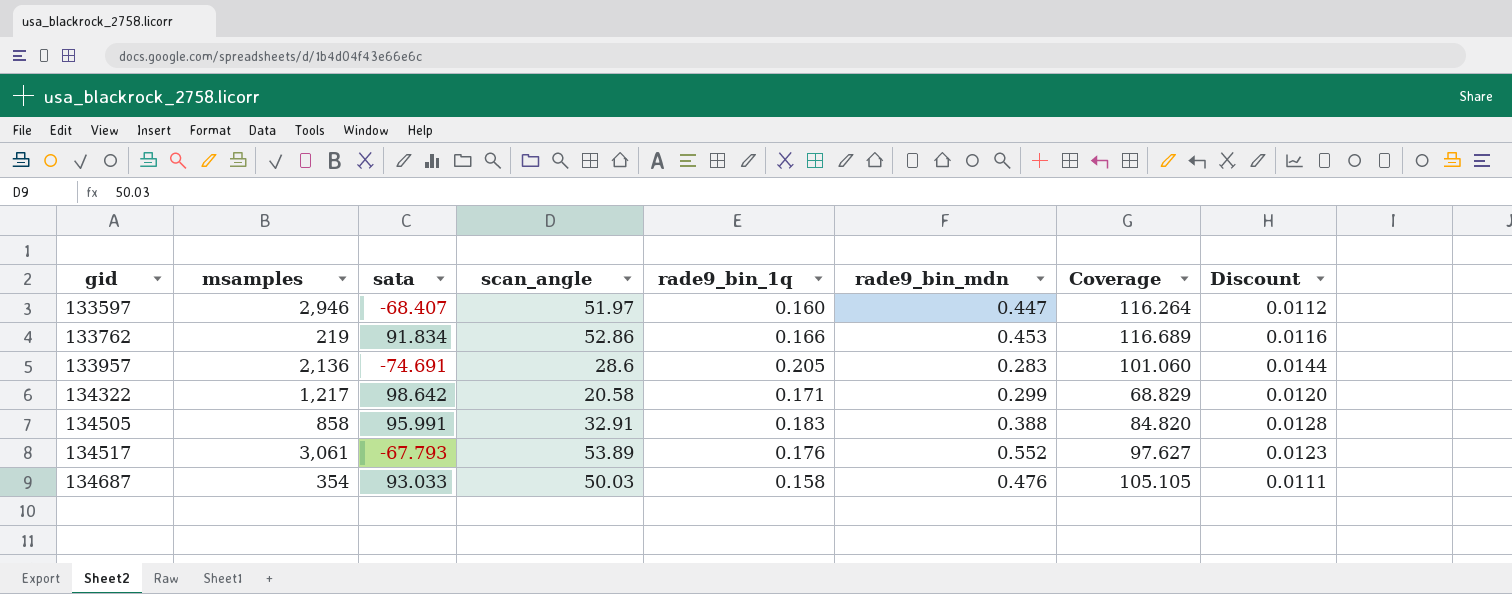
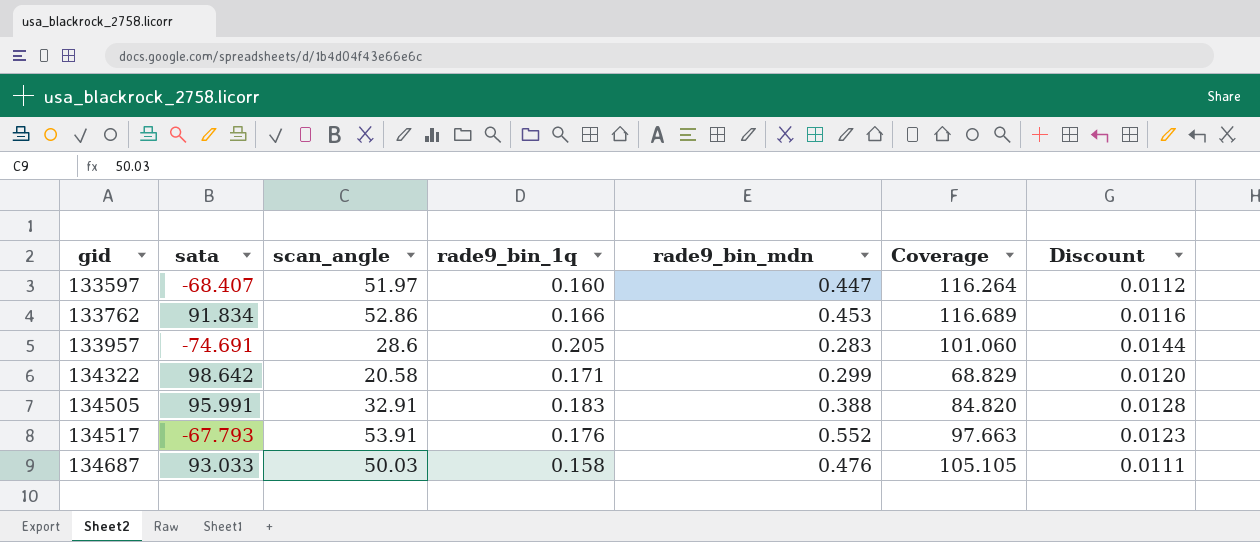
column msamples | position: 2 -> none
134517 | scan_angle: 53.89 -> 53.91
134517 | Coverage: 97.627 -> 97.663

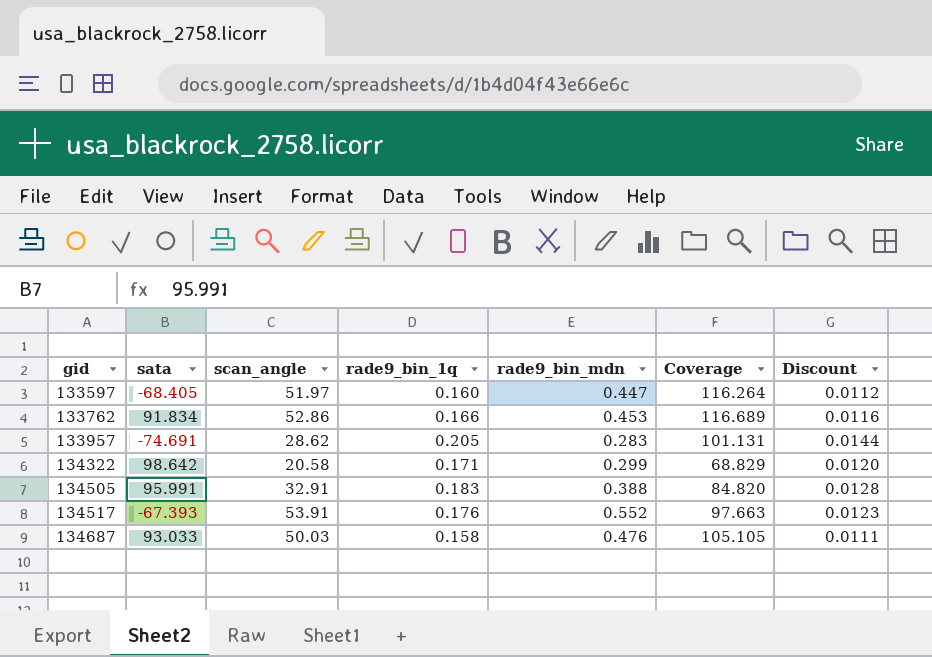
133597 | sata: -68.407 -> -68.405
133957 | scan_angle: 28.6 -> 28.62
133957 | Coverage: 101.060 -> 101.131
134517 | sata: -67.793 -> -67.393

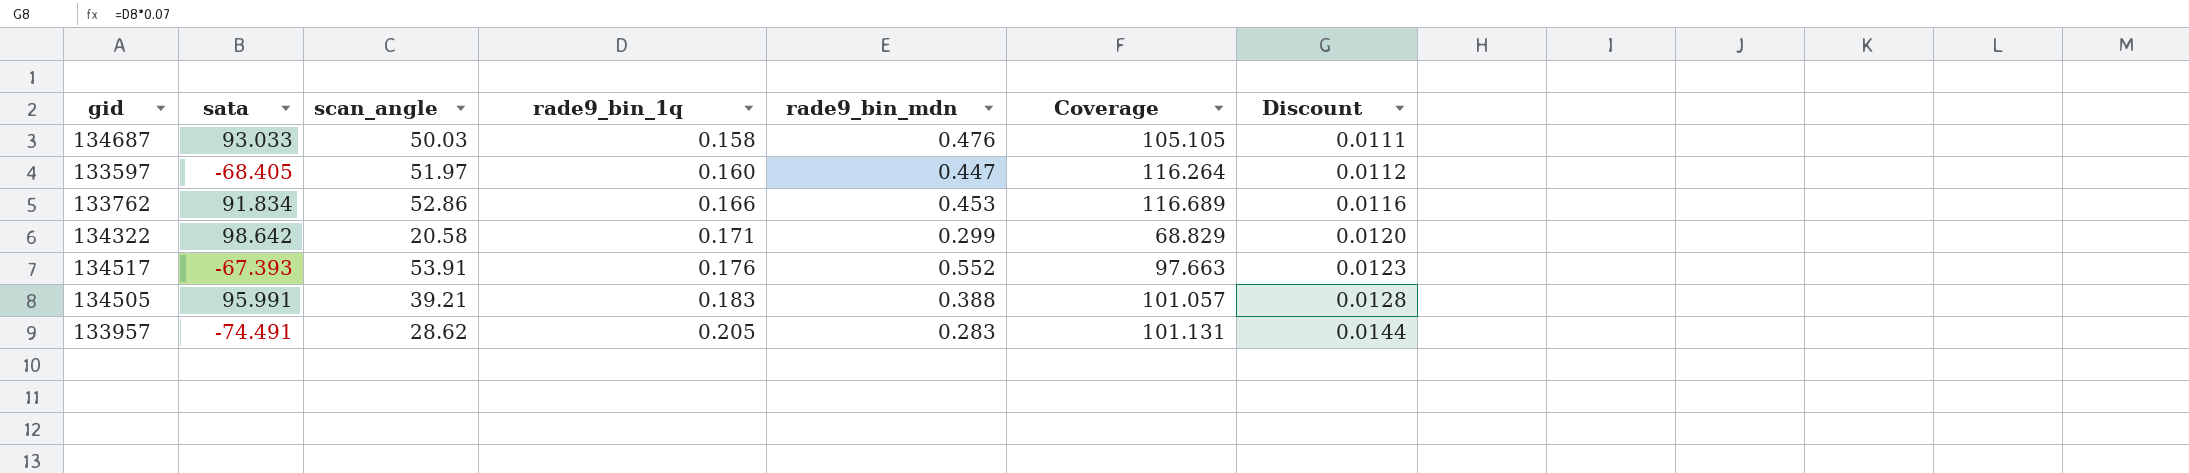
row order: gid ascending -> rade9_bin_1q ascending
134505 | scan_angle: 32.91 -> 39.21
134505 | Coverage: 84.820 -> 101.057
133957 | sata: -74.691 -> -74.491

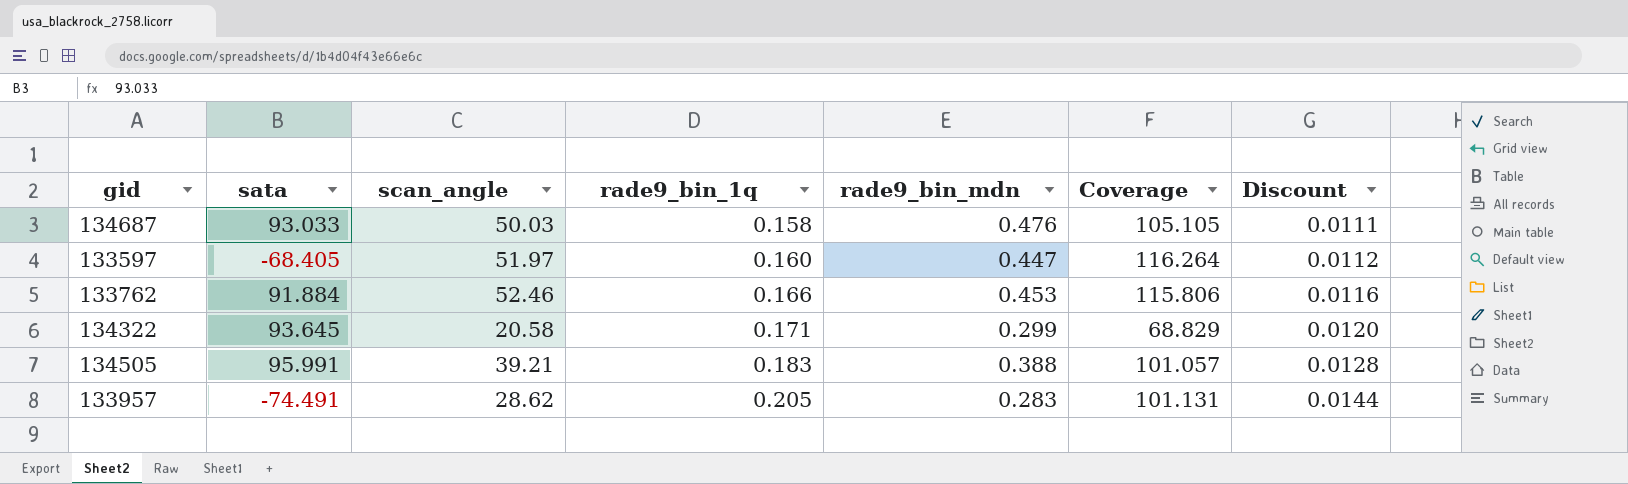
row 134517: -67.393 | 53.91 | 0.176 | 0.552 | 97.663 | 0.0123 -> none
133762 | sata: 91.834 -> 91.884
133762 | scan_angle: 52.86 -> 52.46
133762 | Coverage: 116.689 -> 115.806
134322 | sata: 98.642 -> 93.645

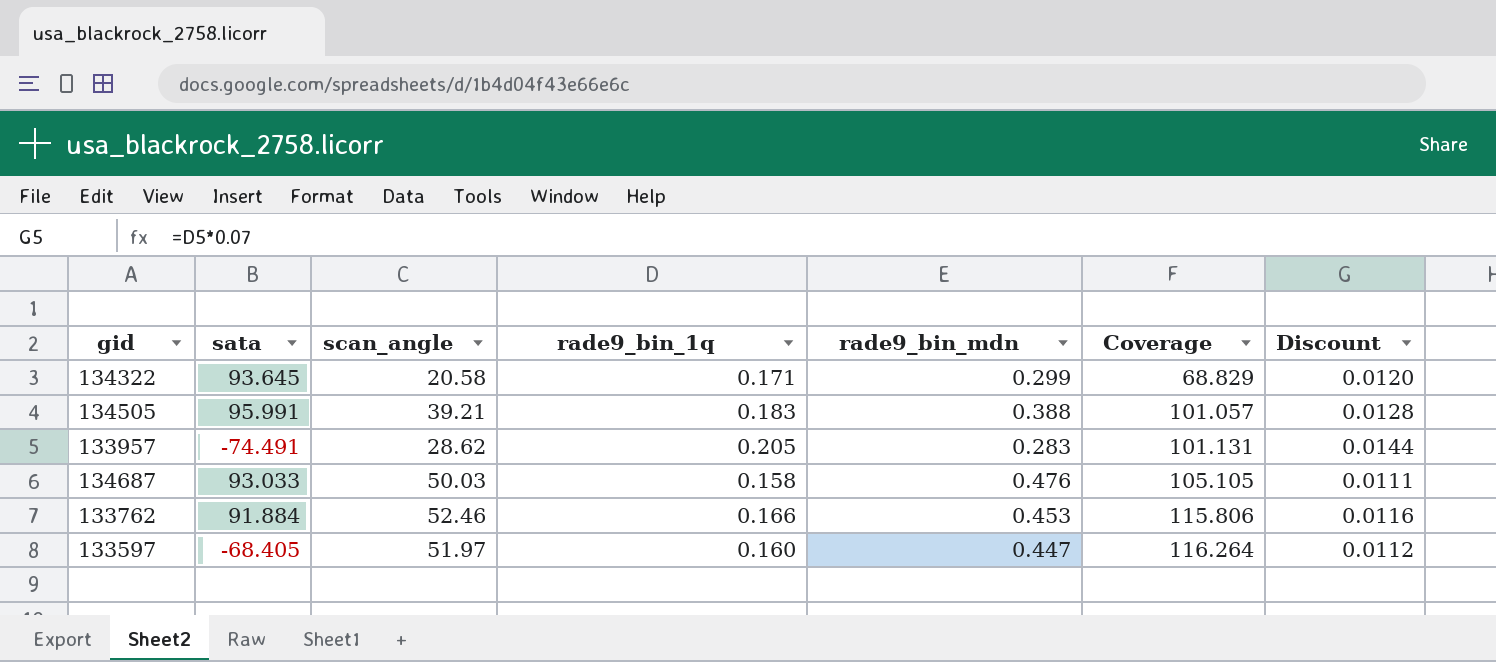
row order: rade9_bin_1q ascending -> Coverage ascending

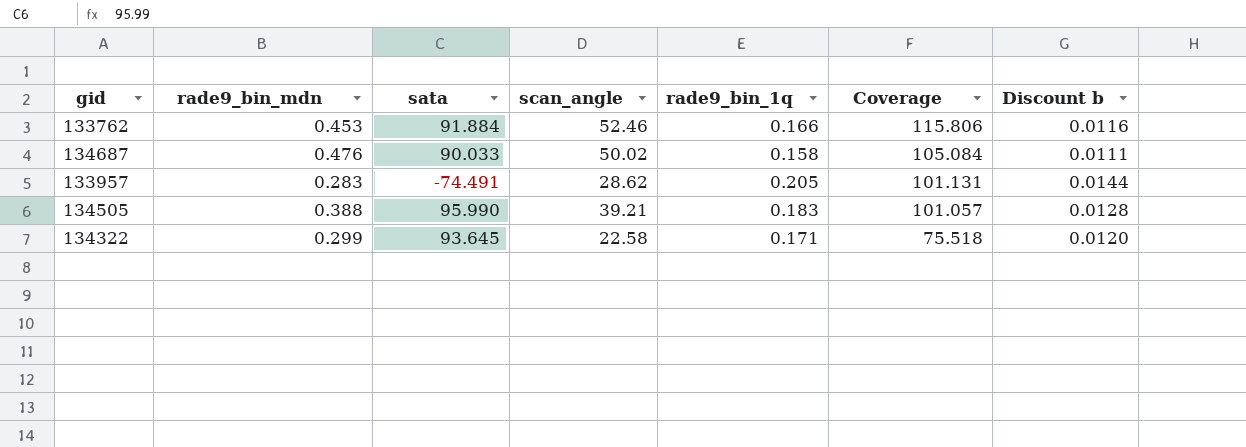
row order: Coverage ascending -> Coverage descending
column rade9_bin_mdn | position: 5 -> 2
column name: Discount -> Discount b
row 133597: -68.405 | 51.97 | 0.160 | 0.447 | 116.264 | 0.0112 -> none
134687 | sata: 93.033 -> 90.033
134687 | scan_angle: 50.03 -> 50.02
134687 | Coverage: 105.105 -> 105.084
134505 | sata: 95.991 -> 95.990
134322 | scan_angle: 20.58 -> 22.58
134322 | Coverage: 68.829 -> 75.518

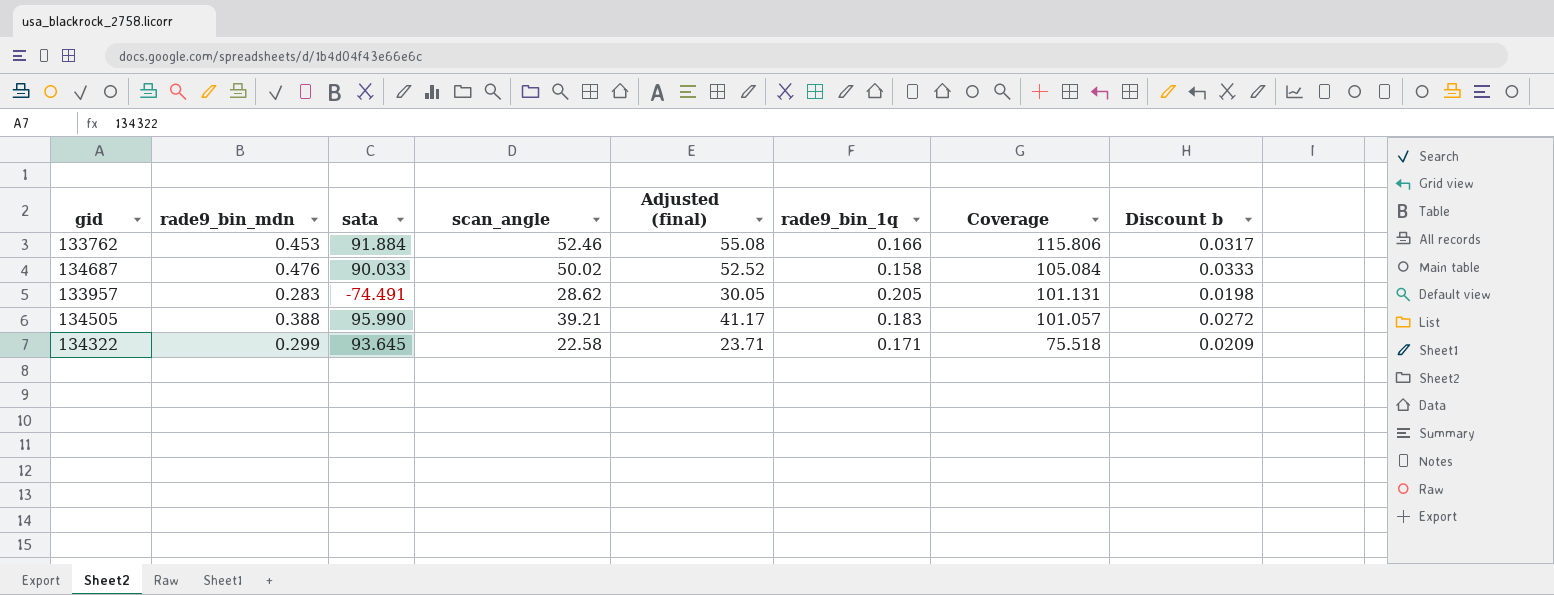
column Adjusted (final) | formula: none -> [scan_angle] * 1.05
column Discount b | formula: [rade9_bin_1q] * 0.07 -> [rade9_bin_mdn] * 0.07

